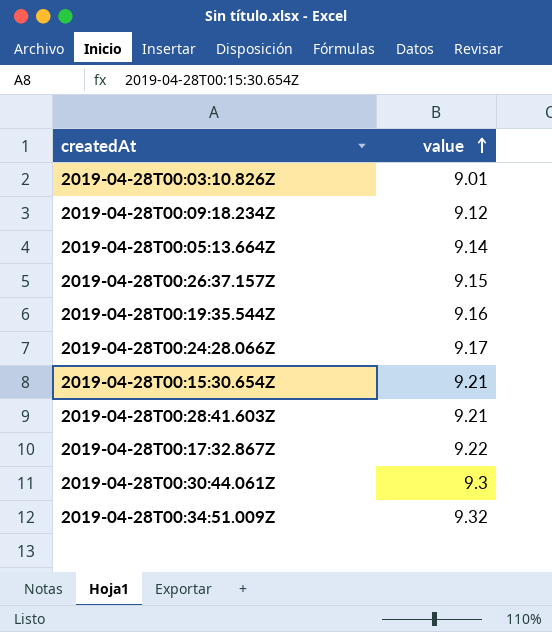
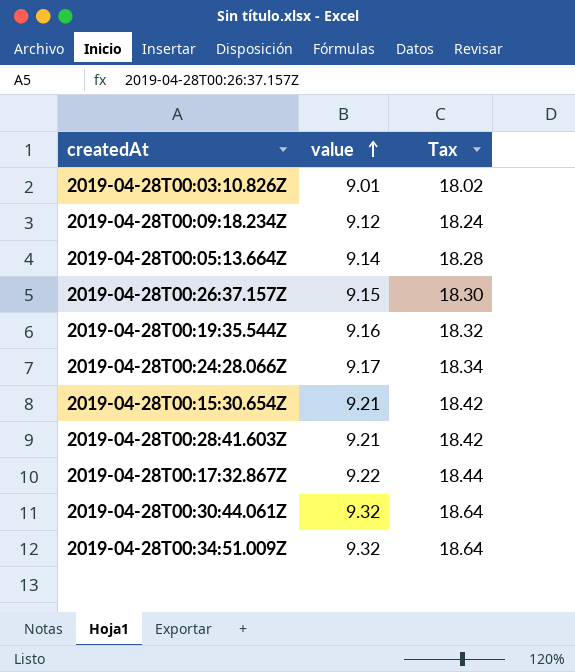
column Tax | formula: none -> [value] * 2
2019-04-28T00:30:44.061Z | value: 9.3 -> 9.32

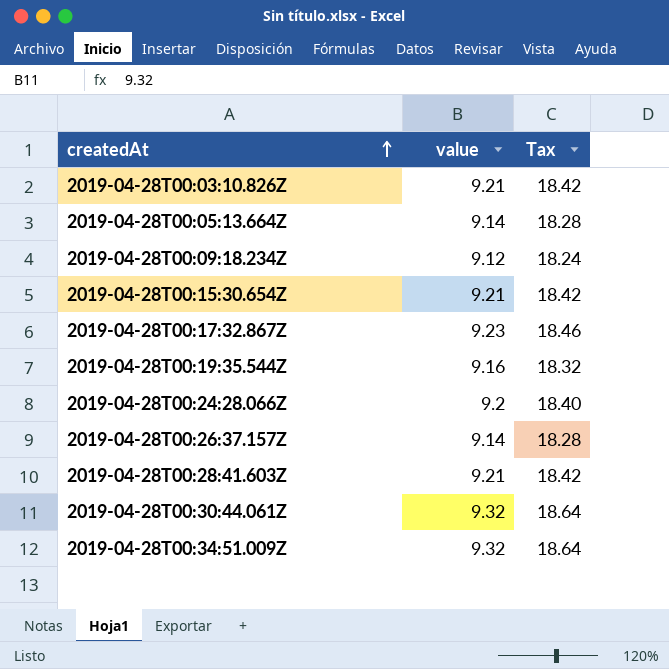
row order: value ascending -> createdAt ascending
2019-04-28T00:03:10.826Z | value: 9.01 -> 9.21
2019-04-28T00:03:10.826Z | Tax: 18.02 -> 18.42
2019-04-28T00:17:32.867Z | value: 9.22 -> 9.23
2019-04-28T00:17:32.867Z | Tax: 18.44 -> 18.46
2019-04-28T00:24:28.066Z | value: 9.17 -> 9.2
2019-04-28T00:24:28.066Z | Tax: 18.34 -> 18.40
2019-04-28T00:26:37.157Z | value: 9.15 -> 9.14
2019-04-28T00:26:37.157Z | Tax: 18.30 -> 18.28

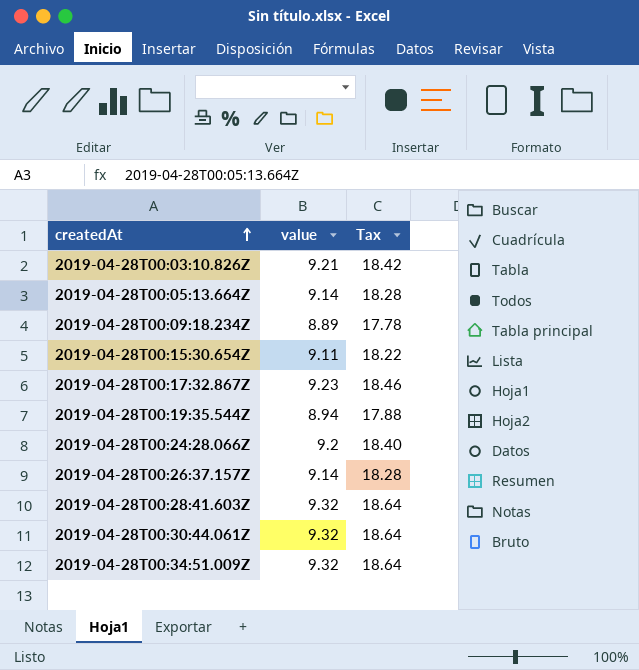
2019-04-28T00:09:18.234Z | value: 9.12 -> 8.89
2019-04-28T00:09:18.234Z | Tax: 18.24 -> 17.78
2019-04-28T00:15:30.654Z | value: 9.21 -> 9.11
2019-04-28T00:15:30.654Z | Tax: 18.42 -> 18.22
2019-04-28T00:19:35.544Z | value: 9.16 -> 8.94
2019-04-28T00:19:35.544Z | Tax: 18.32 -> 17.88
2019-04-28T00:28:41.603Z | value: 9.21 -> 9.32
2019-04-28T00:28:41.603Z | Tax: 18.42 -> 18.64

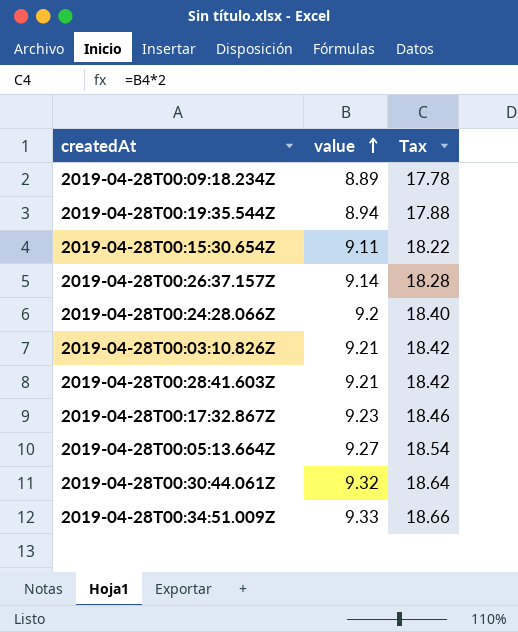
row order: createdAt ascending -> value ascending
2019-04-28T00:28:41.603Z | value: 9.32 -> 9.21
2019-04-28T00:28:41.603Z | Tax: 18.64 -> 18.42
2019-04-28T00:05:13.664Z | value: 9.14 -> 9.27
2019-04-28T00:05:13.664Z | Tax: 18.28 -> 18.54
2019-04-28T00:34:51.009Z | value: 9.32 -> 9.33
2019-04-28T00:34:51.009Z | Tax: 18.64 -> 18.66

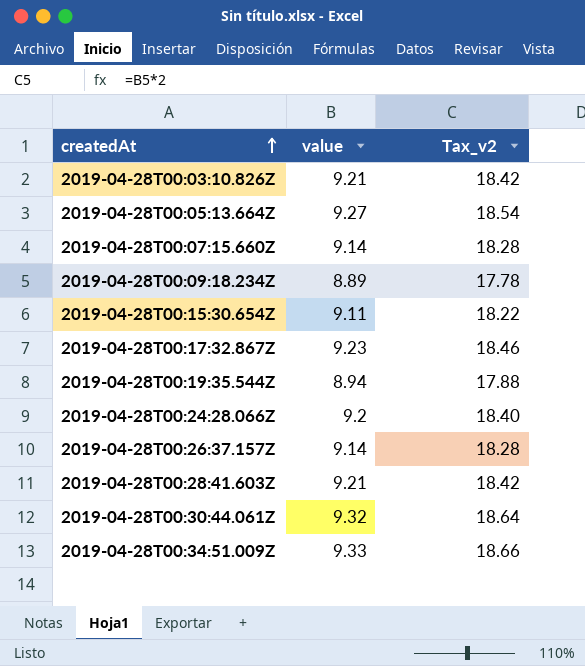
row order: value ascending -> createdAt ascending
column name: Tax -> Tax_v2
row 2019-04-28T00:07:15.660Z: none -> 9.14 | 18.28

